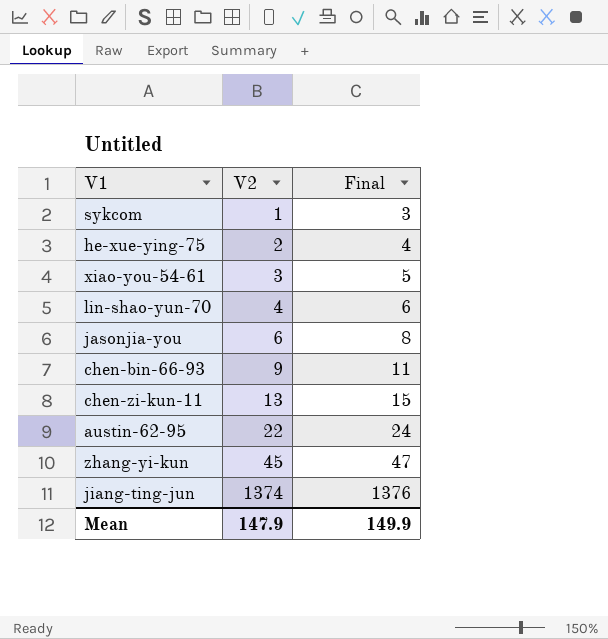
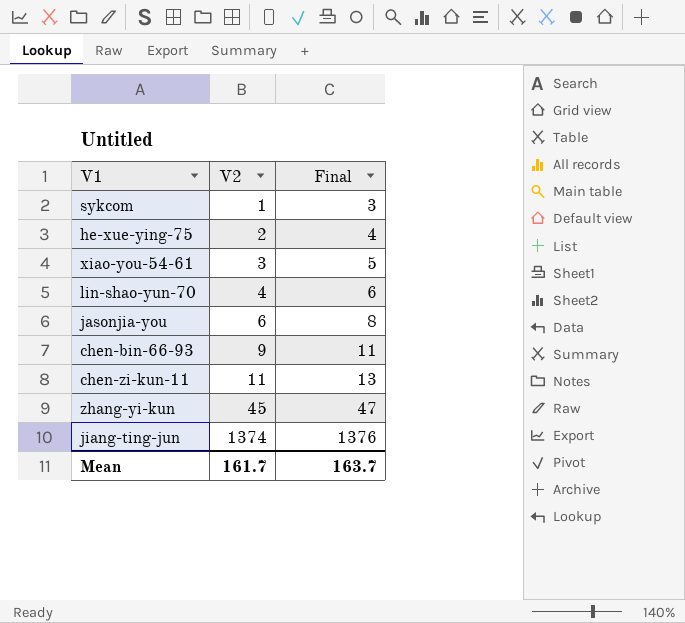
row austin-62-95: 22 | 24 -> none
chen-zi-kun-11 | V2: 13 -> 11
chen-zi-kun-11 | Final: 15 -> 13
Mean | V2: 147.9 -> 161.7
Mean | Final: 149.9 -> 163.7

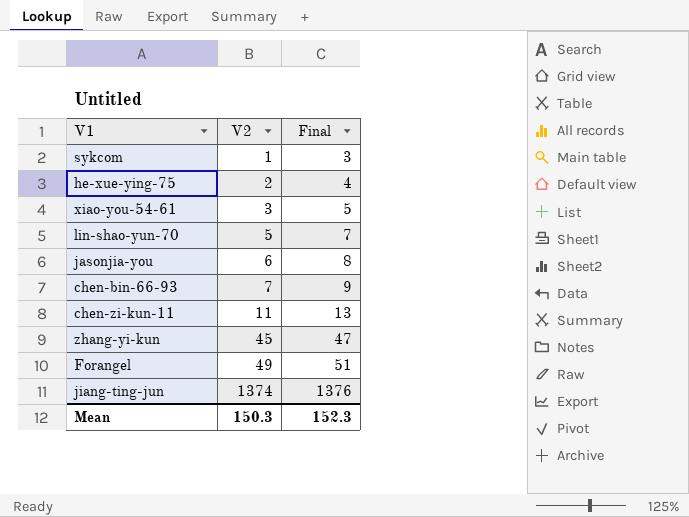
lin-shao-yun-70 | V2: 4 -> 5
lin-shao-yun-70 | Final: 6 -> 7
chen-bin-66-93 | V2: 9 -> 7
chen-bin-66-93 | Final: 11 -> 9
row Forangel: none -> 49 | 51
Mean | V2: 161.7 -> 150.3
Mean | Final: 163.7 -> 152.3

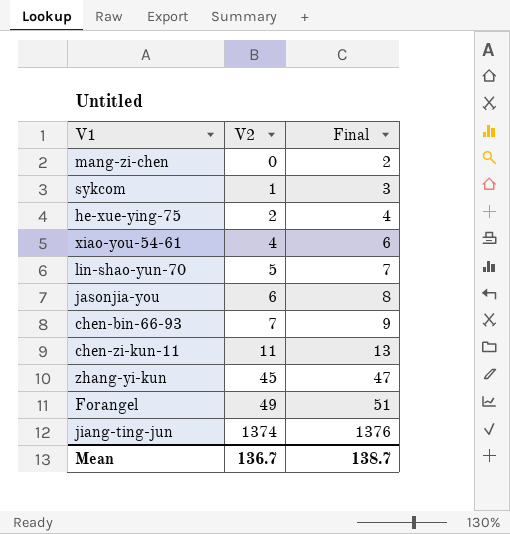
row mang-zi-chen: none -> 0 | 2
xiao-you-54-61 | V2: 3 -> 4
xiao-you-54-61 | Final: 5 -> 6
Mean | V2: 150.3 -> 136.7
Mean | Final: 152.3 -> 138.7

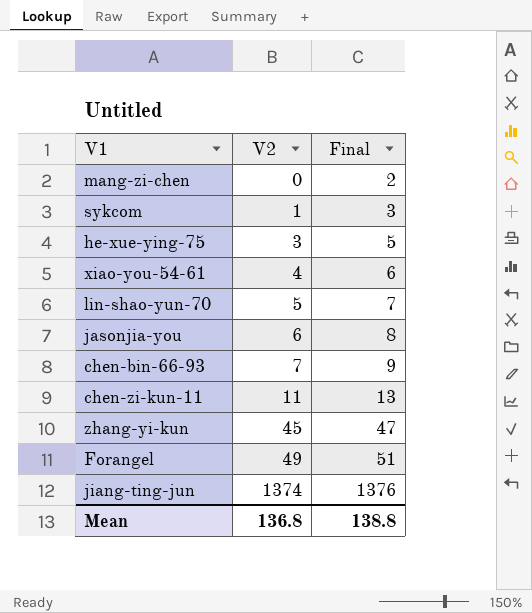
he-xue-ying-75 | V2: 2 -> 3
he-xue-ying-75 | Final: 4 -> 5
Mean | V2: 136.7 -> 136.8
Mean | Final: 138.7 -> 138.8

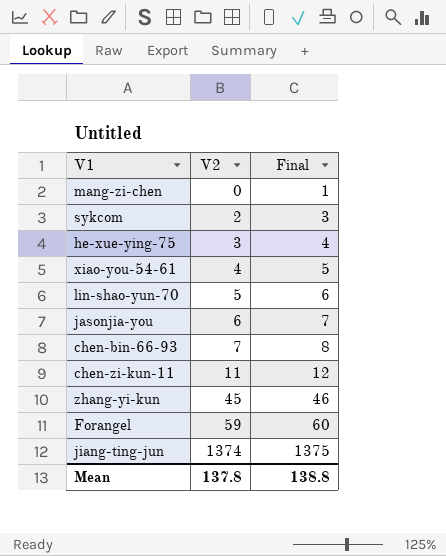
column Final | formula: [V2] + 2 -> [V2] + 1
sykcom | V2: 1 -> 2
Forangel | V2: 49 -> 59
Mean | V2: 136.8 -> 137.8

